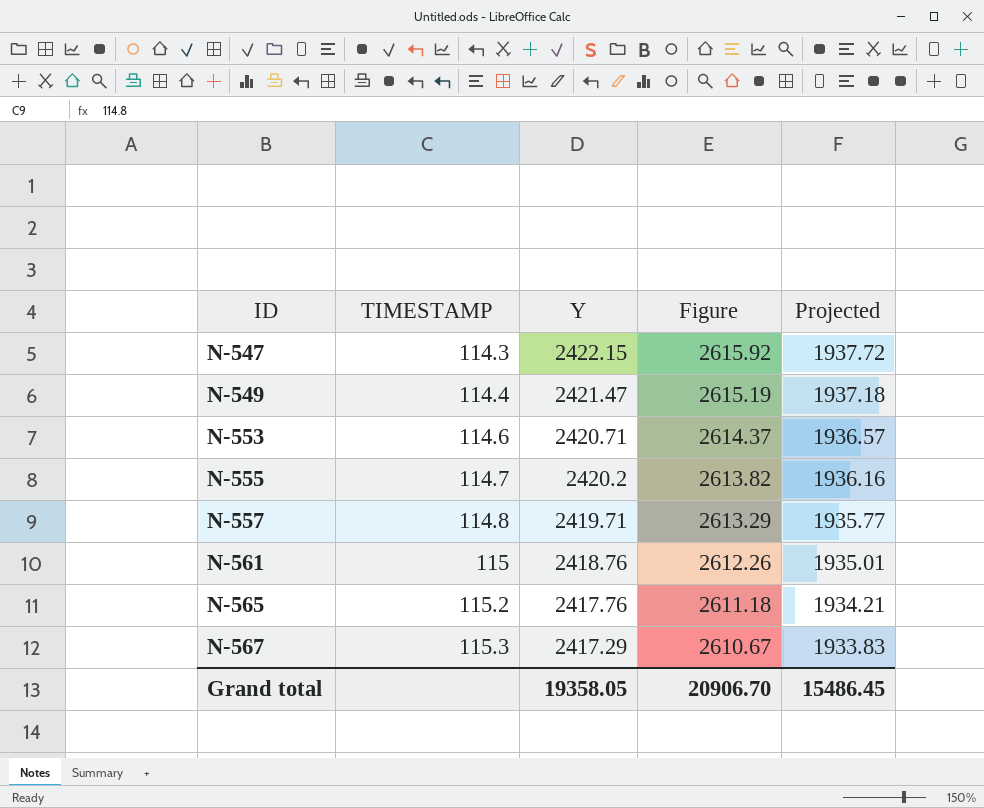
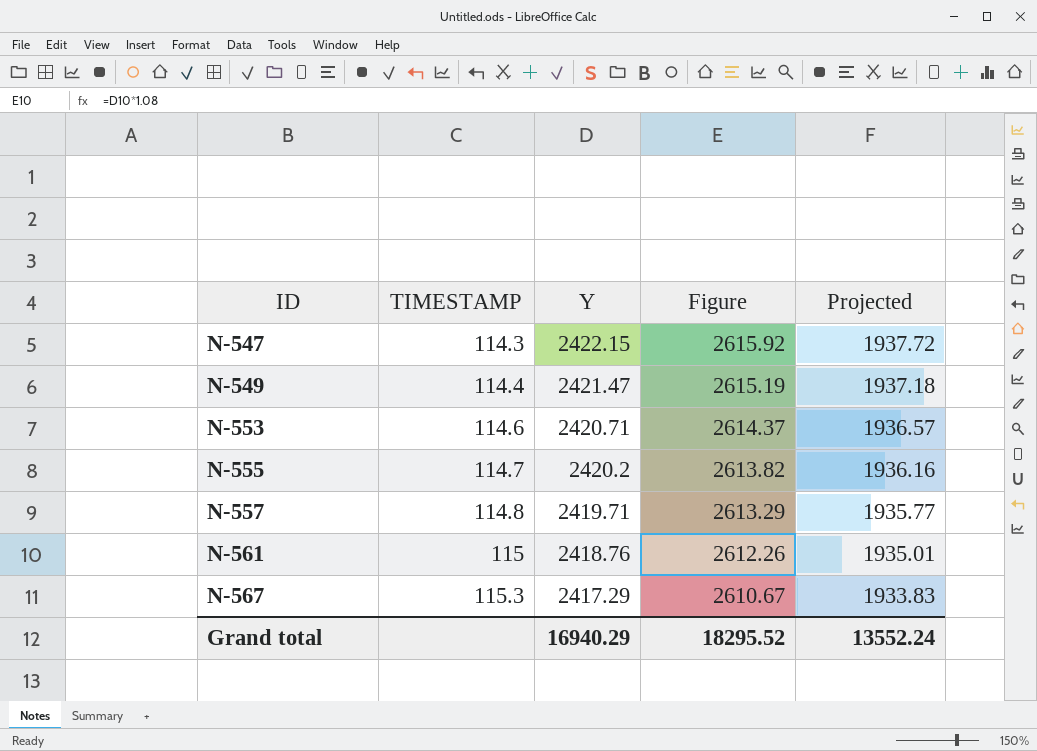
row N-565: 115.2 | 2417.76 | 2611.18 | 1934.21 -> none
Grand total | Y: 19358.05 -> 16940.29
Grand total | Figure: 20906.70 -> 18295.52
Grand total | Projected: 15486.45 -> 13552.24

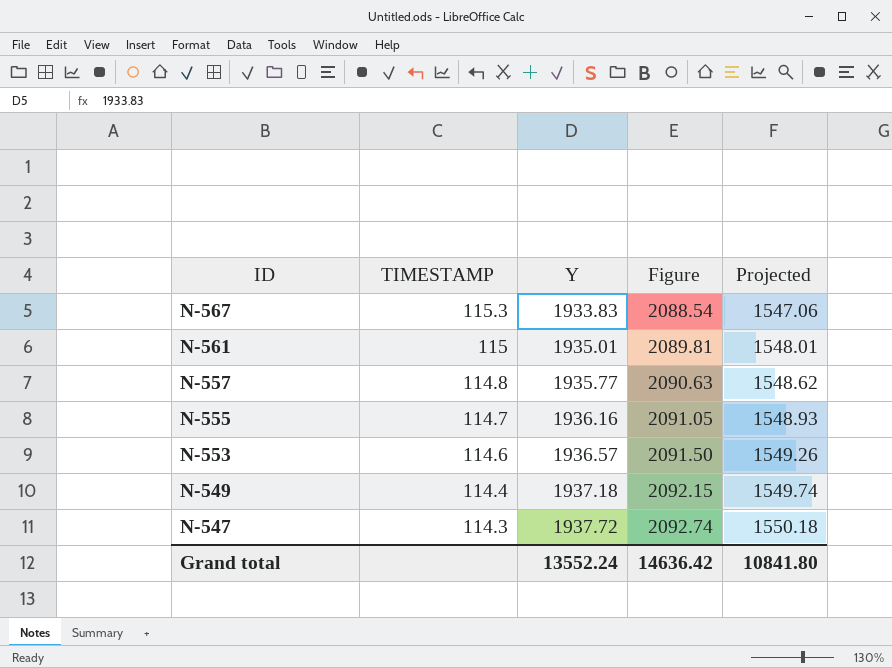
row order: ID ascending -> ID descending
N-567 | Y: 2417.29 -> 1933.83
N-567 | Figure: 2610.67 -> 2088.54
N-567 | Projected: 1933.83 -> 1547.06
N-561 | Y: 2418.76 -> 1935.01
N-561 | Figure: 2612.26 -> 2089.81
N-561 | Projected: 1935.01 -> 1548.01
N-557 | Y: 2419.71 -> 1935.77
N-557 | Figure: 2613.29 -> 2090.63
N-557 | Projected: 1935.77 -> 1548.62
N-555 | Y: 2420.2 -> 1936.16
N-555 | Figure: 2613.82 -> 2091.05
N-555 | Projected: 1936.16 -> 1548.93
N-553 | Y: 2420.71 -> 1936.57
N-553 | Figure: 2614.37 -> 2091.50
N-553 | Projected: 1936.57 -> 1549.26
N-549 | Y: 2421.47 -> 1937.18
N-549 | Figure: 2615.19 -> 2092.15
N-549 | Projected: 1937.18 -> 1549.74
N-547 | Y: 2422.15 -> 1937.72
N-547 | Figure: 2615.92 -> 2092.74
N-547 | Projected: 1937.72 -> 1550.18
Grand total | Y: 16940.29 -> 13552.24
Grand total | Figure: 18295.52 -> 14636.42
Grand total | Projected: 13552.24 -> 10841.80

